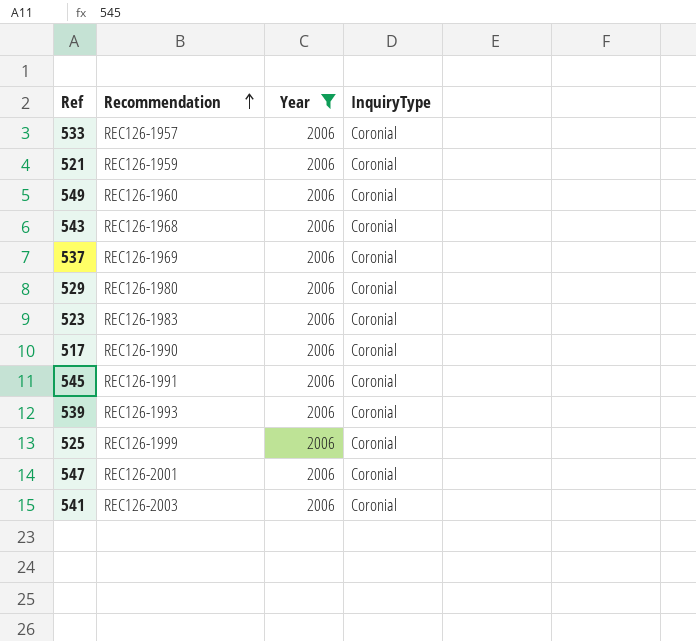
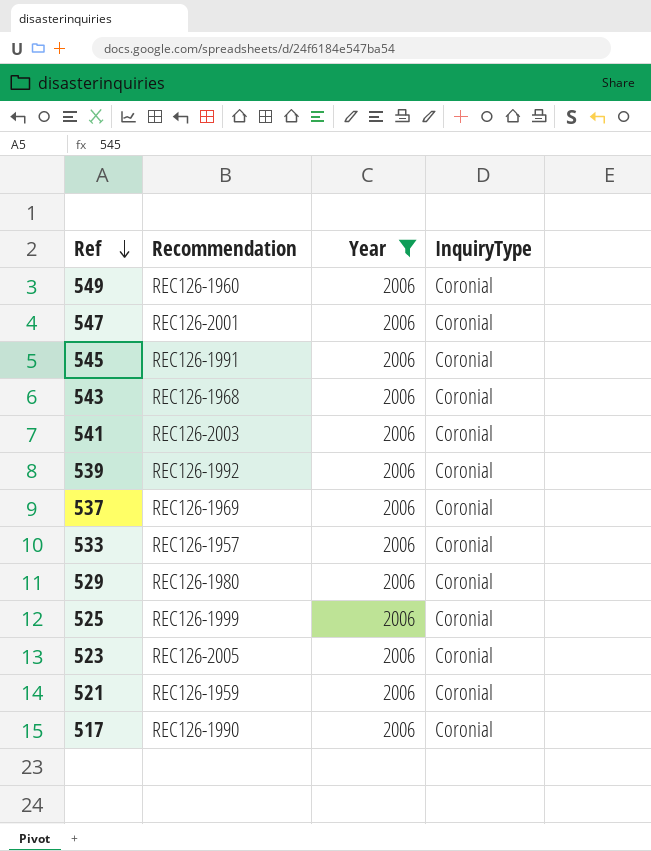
row order: Recommendation ascending -> Ref descending
539 | Recommendation: REC126-1993 -> REC126-1992
523 | Recommendation: REC126-1983 -> REC126-2005

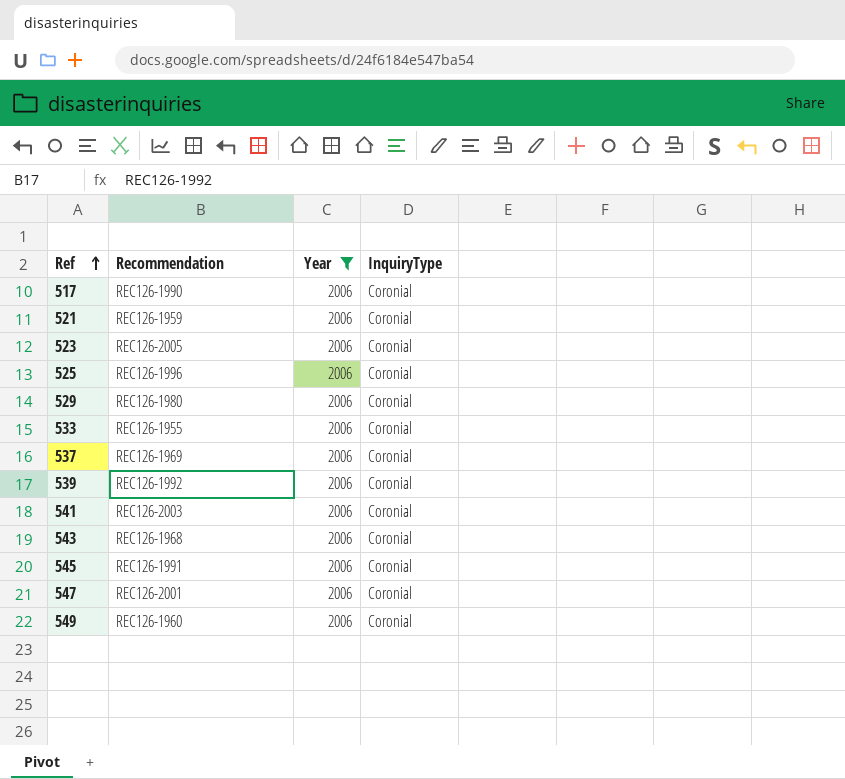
row order: Ref descending -> Ref ascending
525 | Recommendation: REC126-1999 -> REC126-1996
533 | Recommendation: REC126-1957 -> REC126-1955

